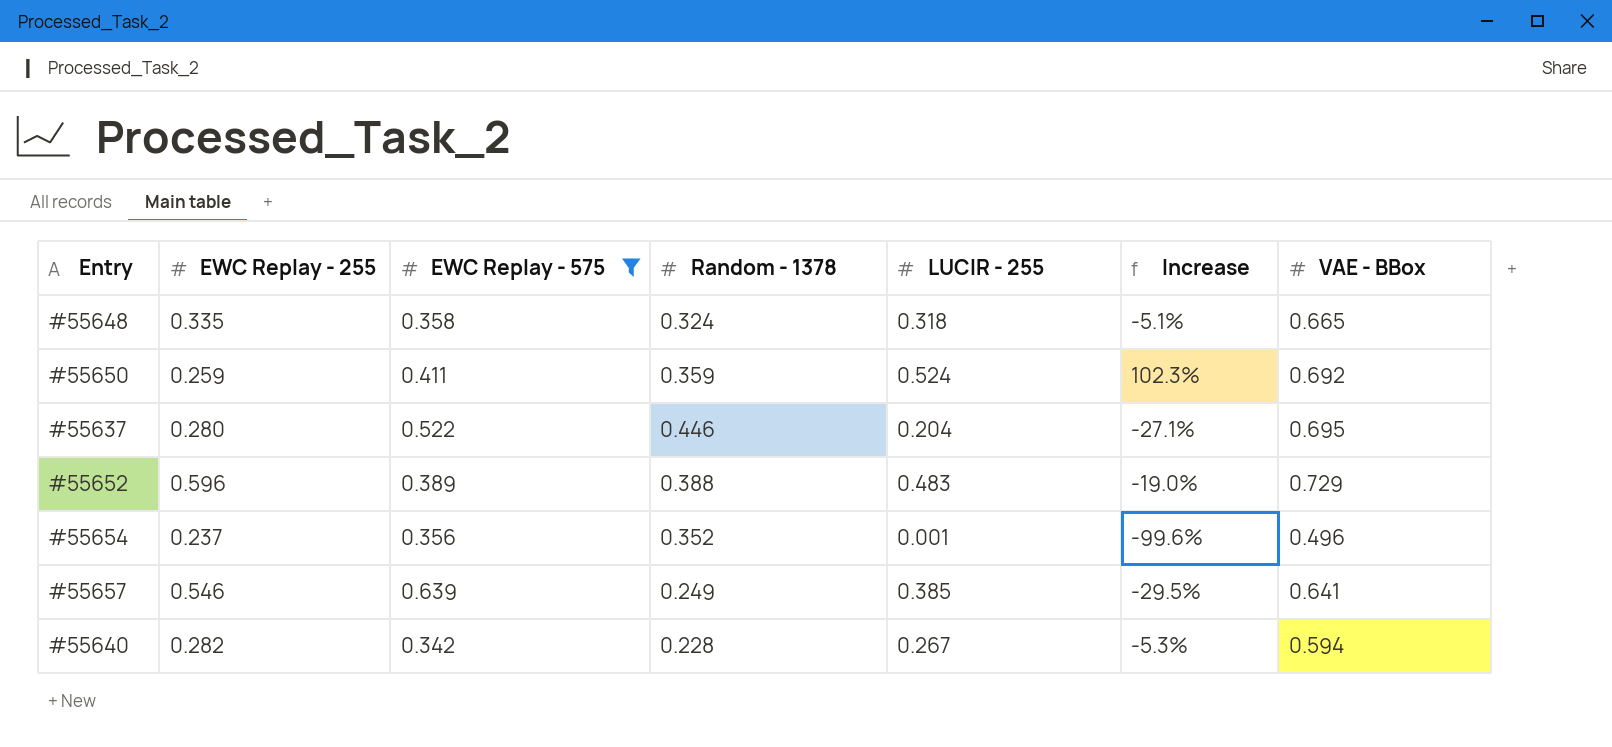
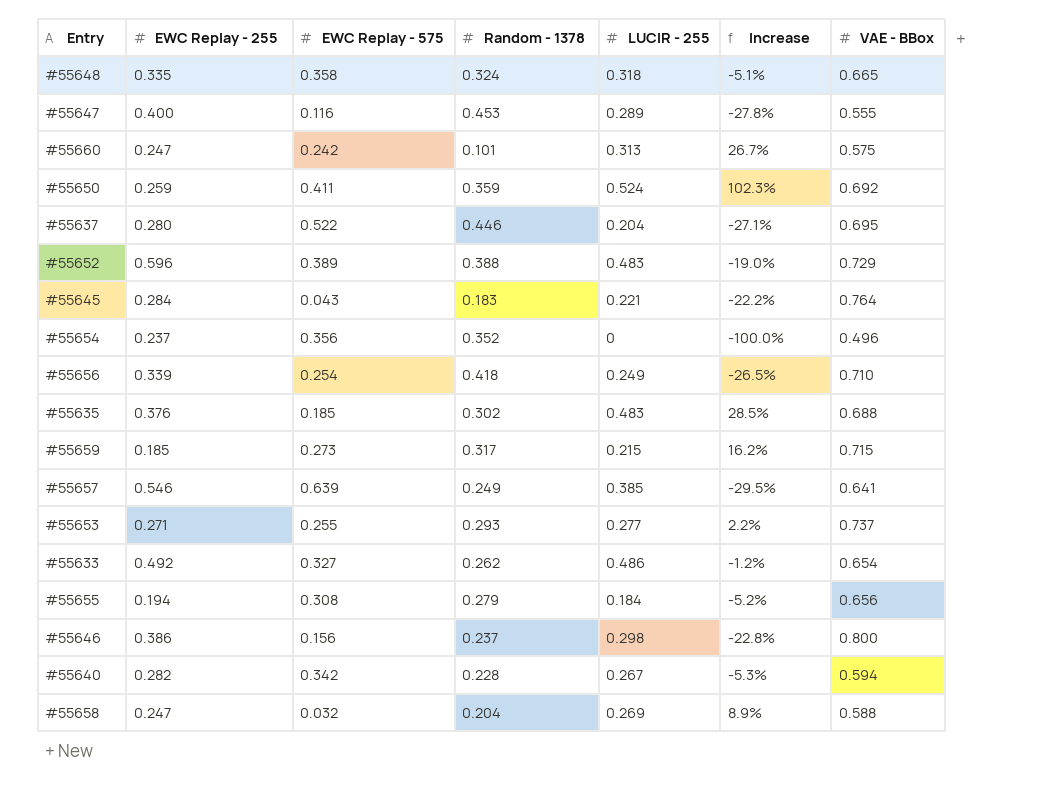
filter: EWC Replay - 575 >= 0.342 -> none
#55654 | LUCIR - 255: 0.001 -> 0
#55654 | Increase: -99.6% -> -100.0%

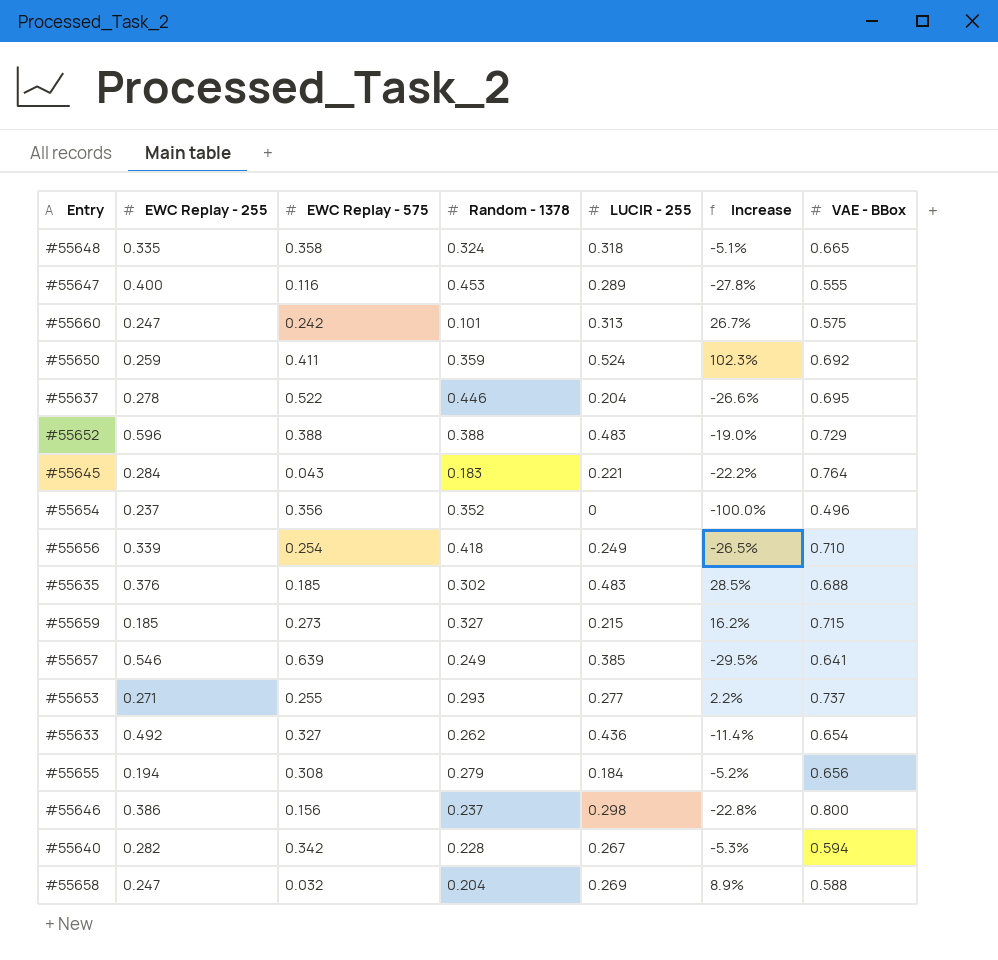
#55637 | EWC Replay - 255: 0.280 -> 0.278
#55637 | Increase: -27.1% -> -26.6%
#55652 | EWC Replay - 575: 0.389 -> 0.388
#55659 | Random - 1378: 0.317 -> 0.327
#55633 | LUCIR - 255: 0.486 -> 0.436
#55633 | Increase: -1.2% -> -11.4%

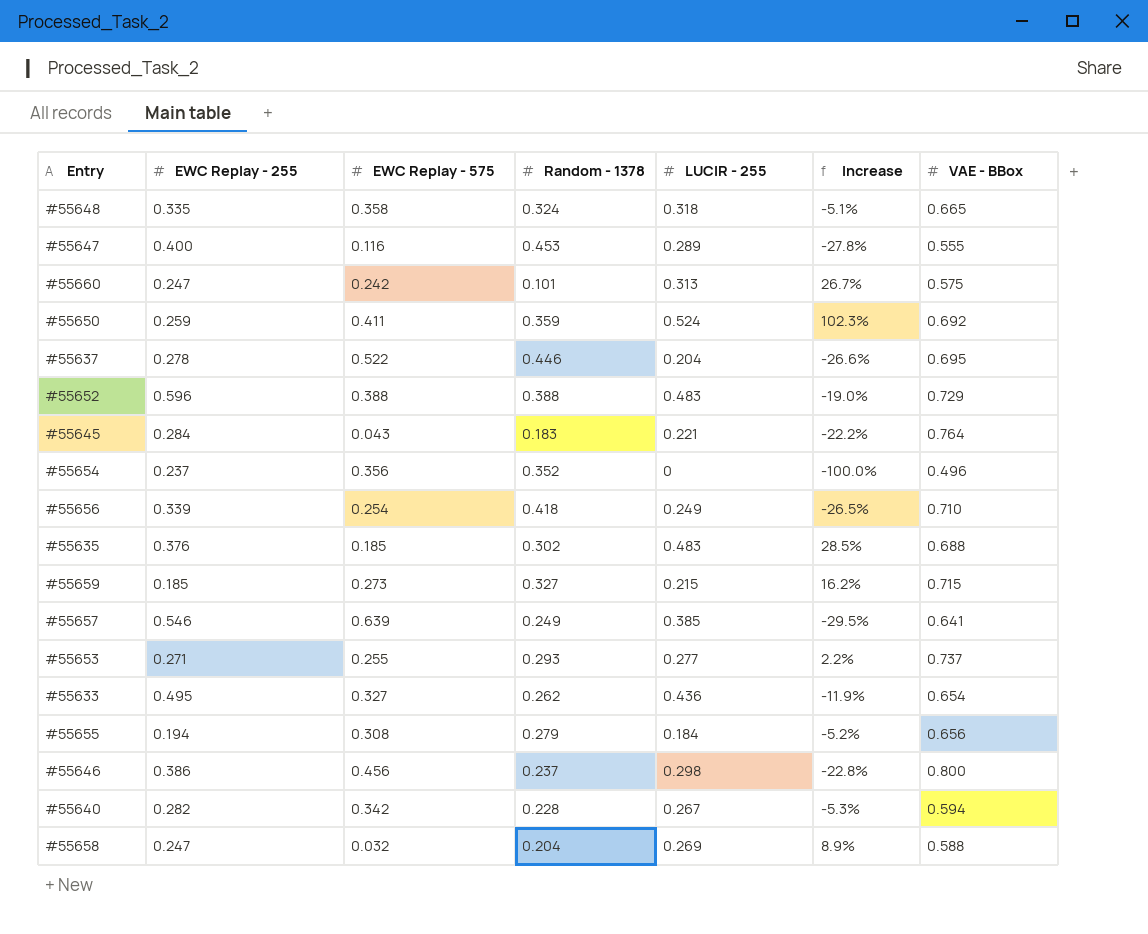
#55633 | EWC Replay - 255: 0.492 -> 0.495
#55633 | Increase: -11.4% -> -11.9%
#55646 | EWC Replay - 575: 0.156 -> 0.456

